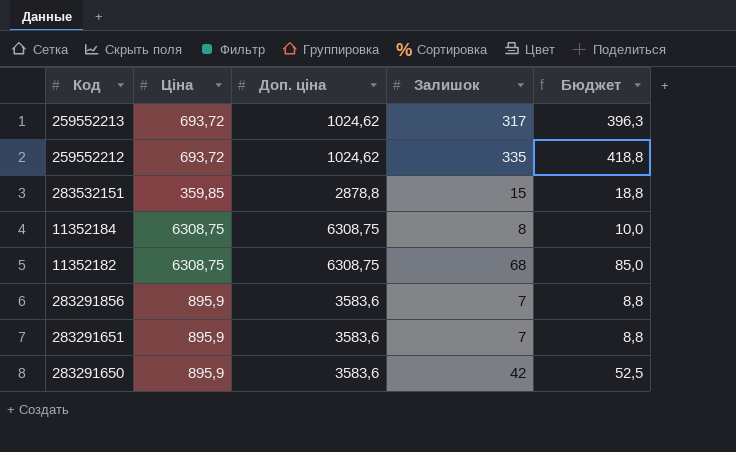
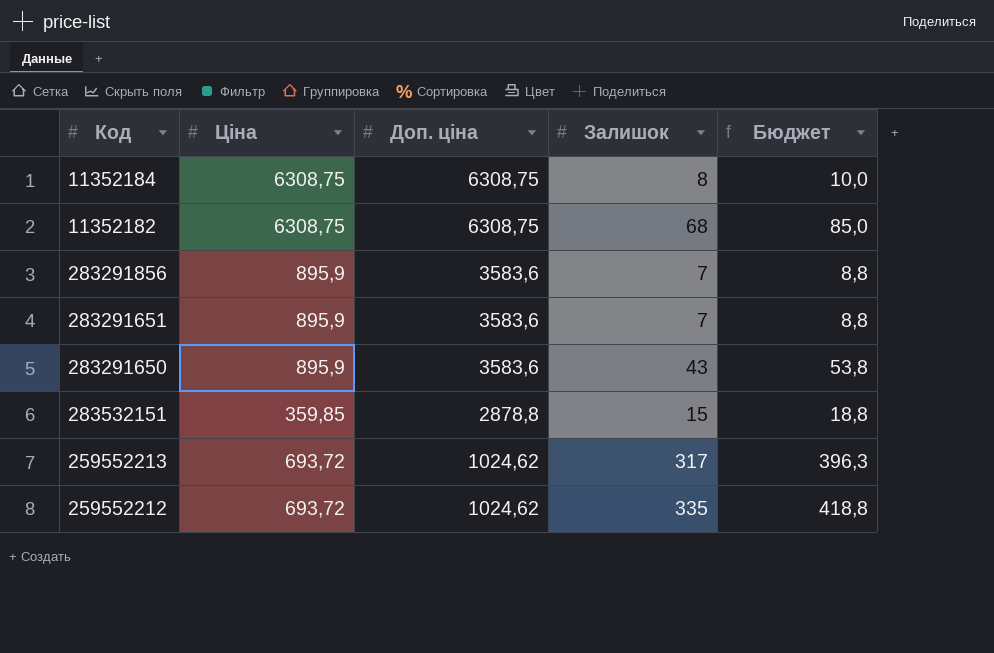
row order: none -> Доп. ціна descending
283291650 | Залишок: 42 -> 43
283291650 | Бюджет: 52,5 -> 53,8

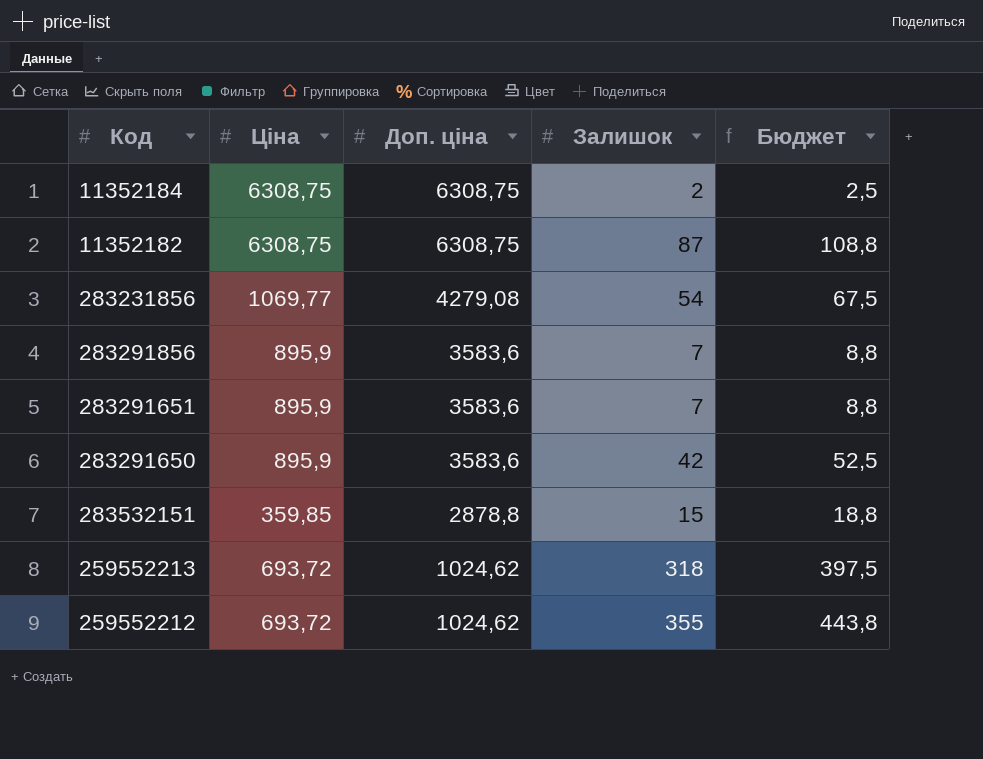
11352184 | Залишок: 8 -> 2
11352184 | Бюджет: 10,0 -> 2,5
11352182 | Залишок: 68 -> 87
11352182 | Бюджет: 85,0 -> 108,8
row 283231856: none -> 1069,77 | 4279,08 | 54 | 67,5
283291650 | Залишок: 43 -> 42
283291650 | Бюджет: 53,8 -> 52,5
259552213 | Залишок: 317 -> 318
259552213 | Бюджет: 396,3 -> 397,5
259552212 | Залишок: 335 -> 355
259552212 | Бюджет: 418,8 -> 443,8

